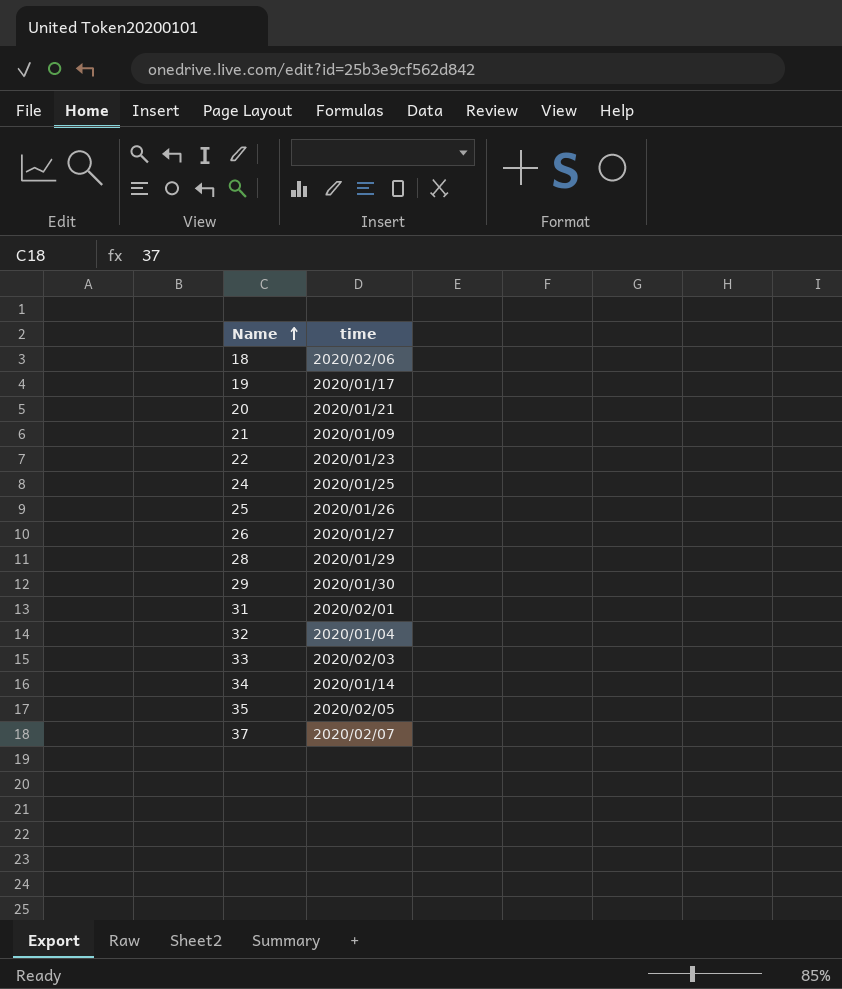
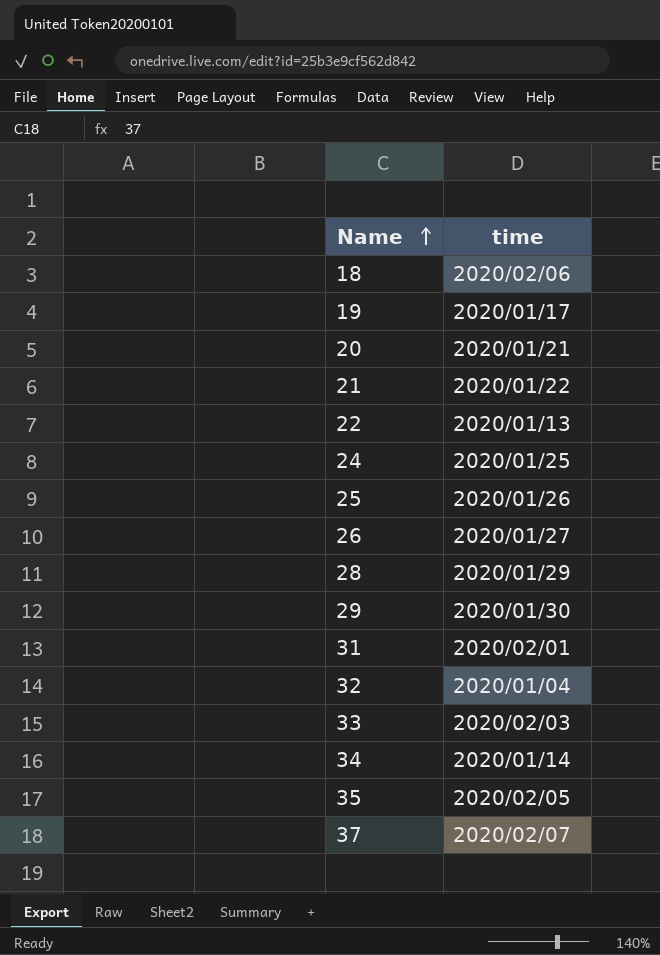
21 | time: 2020/01/09 -> 2020/01/22
22 | time: 2020/01/23 -> 2020/01/13

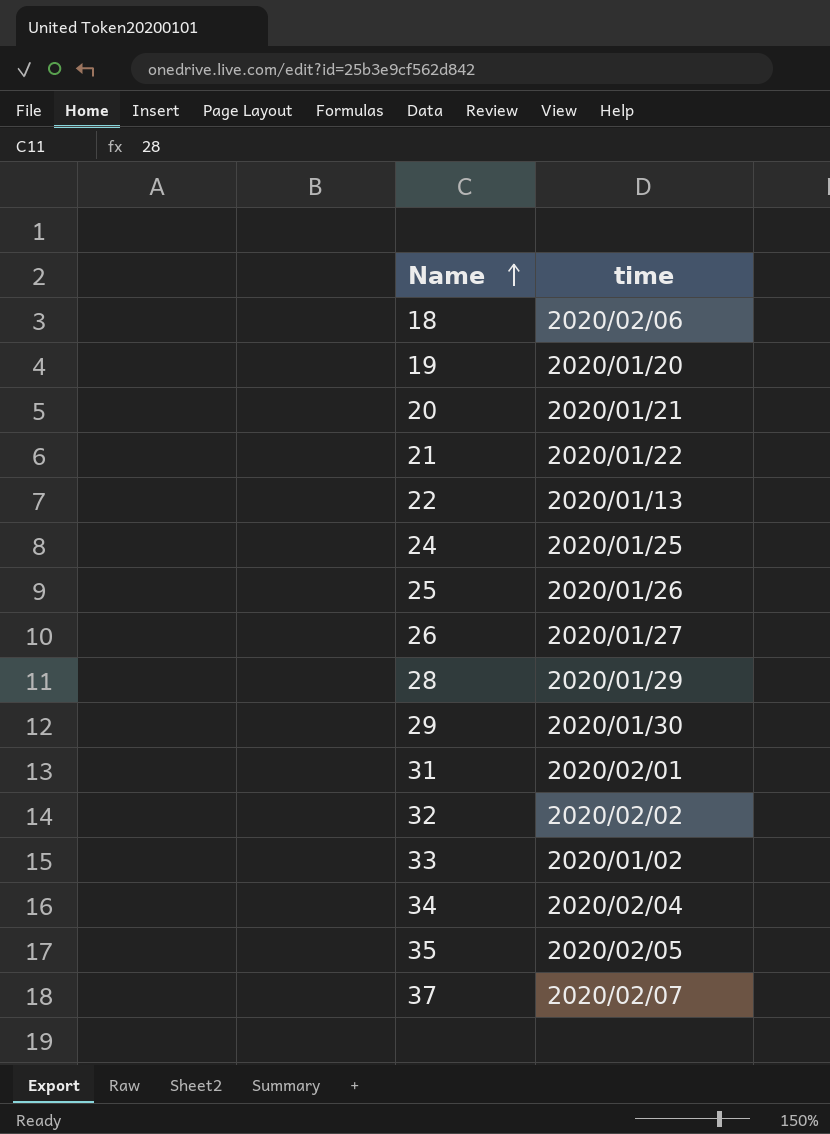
19 | time: 2020/01/17 -> 2020/01/20
32 | time: 2020/01/04 -> 2020/02/02
33 | time: 2020/02/03 -> 2020/01/02
34 | time: 2020/01/14 -> 2020/02/04

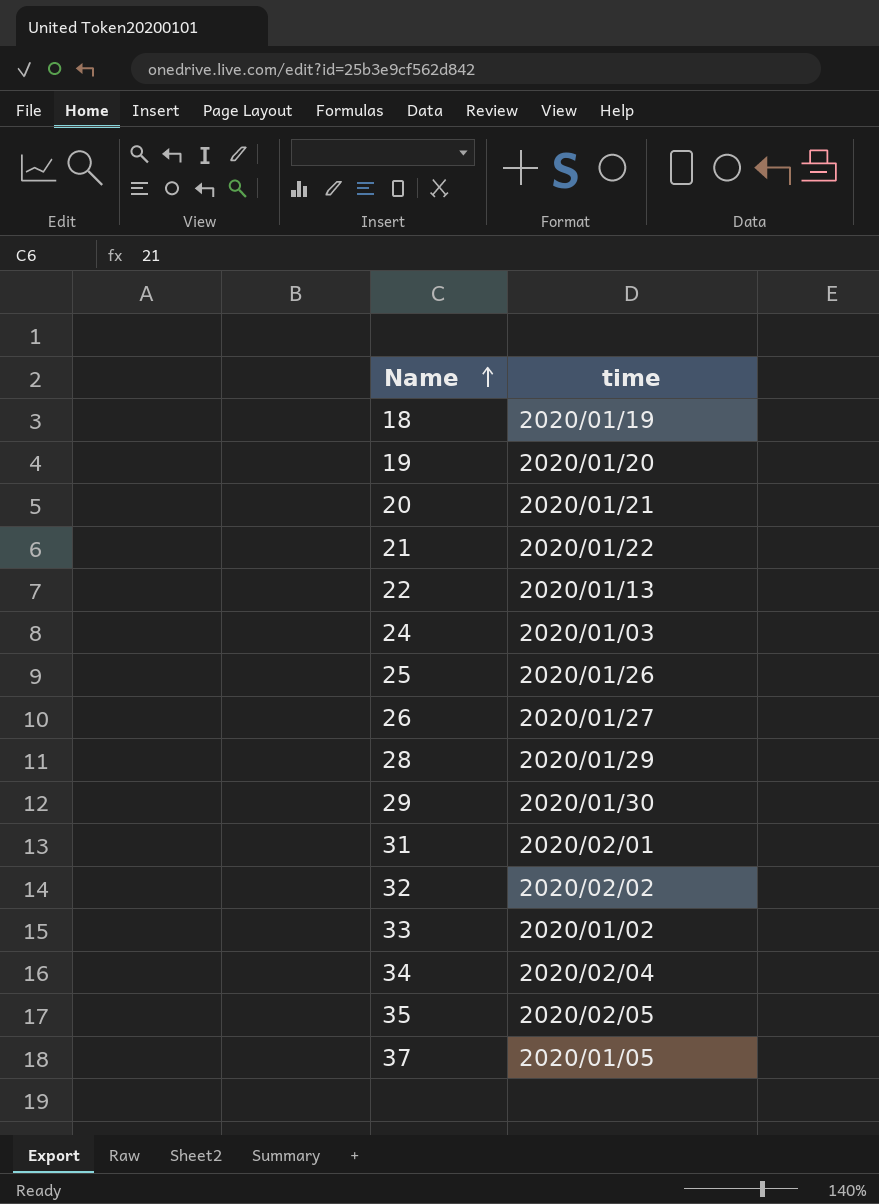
18 | time: 2020/02/06 -> 2020/01/19
24 | time: 2020/01/25 -> 2020/01/03
37 | time: 2020/02/07 -> 2020/01/05

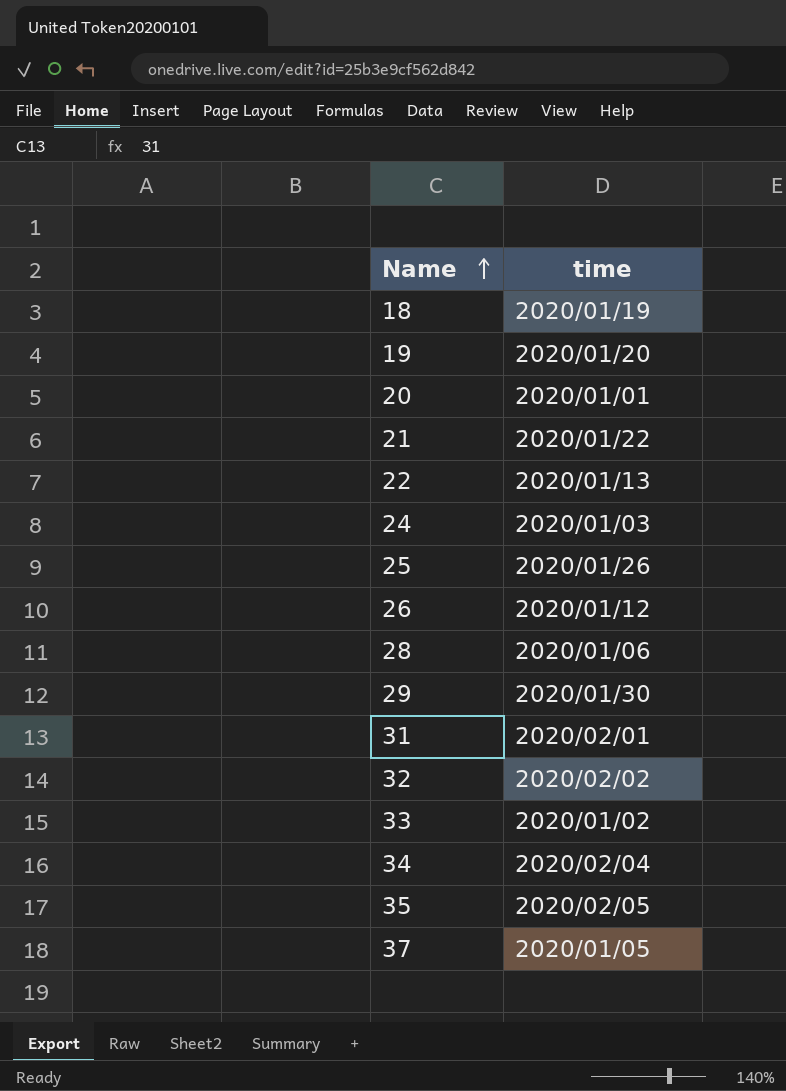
20 | time: 2020/01/21 -> 2020/01/01
26 | time: 2020/01/27 -> 2020/01/12
28 | time: 2020/01/29 -> 2020/01/06

